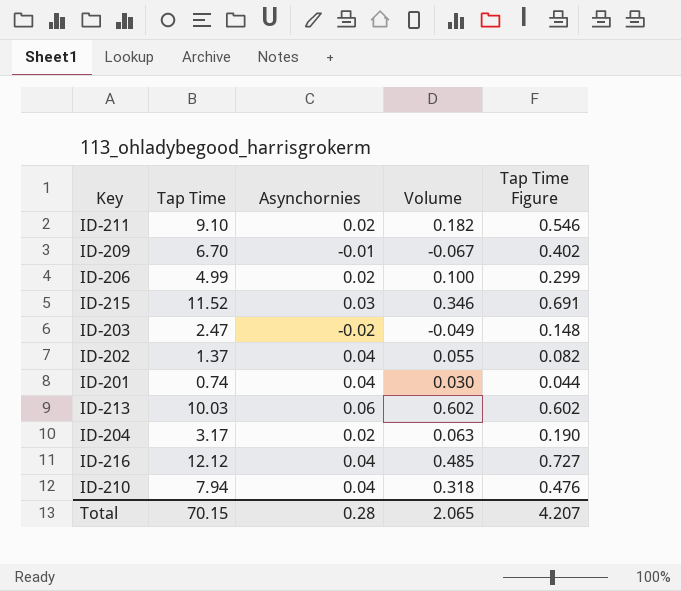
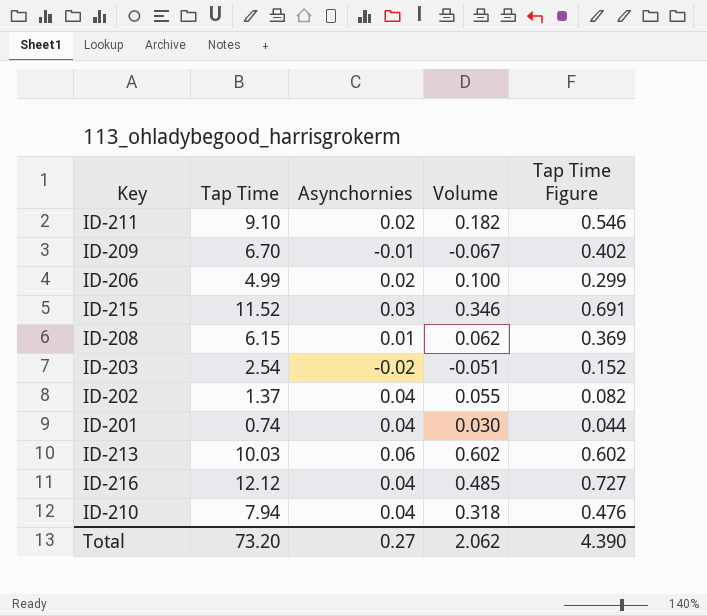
row ID-204: 3.17 | 0.02 | 0.063 | 0.190 -> none
row ID-208: none -> 6.15 | 0.01 | 0.062 | 0.369
ID-203 | Tap Time: 2.47 -> 2.54
ID-203 | Volume: -0.049 -> -0.051
ID-203 | Tap Time Figure: 0.148 -> 0.152
Total | Tap Time: 70.15 -> 73.20
Total | Asynchornies: 0.28 -> 0.27
Total | Volume: 2.065 -> 2.062
Total | Tap Time Figure: 4.207 -> 4.390

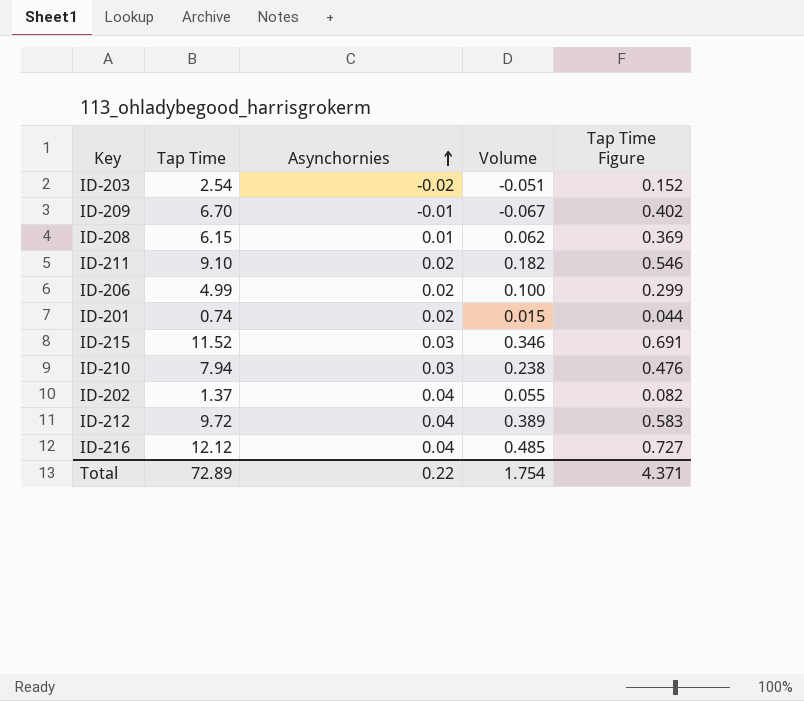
row order: none -> Asynchornies ascending
row ID-213: 10.03 | 0.06 | 0.602 | 0.602 -> none
ID-201 | Asynchornies: 0.04 -> 0.02
ID-201 | Volume: 0.030 -> 0.015
ID-210 | Asynchornies: 0.04 -> 0.03
ID-210 | Volume: 0.318 -> 0.238
row ID-212: none -> 9.72 | 0.04 | 0.389 | 0.583
Total | Tap Time: 73.20 -> 72.89
Total | Asynchornies: 0.27 -> 0.22
Total | Volume: 2.062 -> 1.754
Total | Tap Time Figure: 4.390 -> 4.371

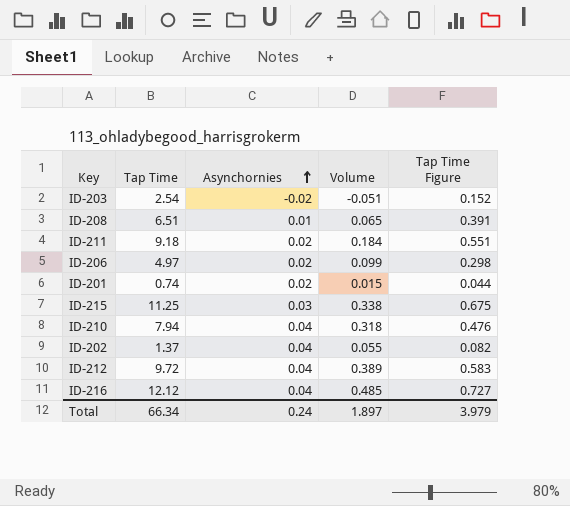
row ID-209: 6.70 | -0.01 | -0.067 | 0.402 -> none
ID-208 | Tap Time: 6.15 -> 6.51
ID-208 | Volume: 0.062 -> 0.065
ID-208 | Tap Time Figure: 0.369 -> 0.391
ID-211 | Tap Time: 9.10 -> 9.18
ID-211 | Volume: 0.182 -> 0.184
ID-211 | Tap Time Figure: 0.546 -> 0.551
ID-206 | Tap Time: 4.99 -> 4.97
ID-206 | Volume: 0.100 -> 0.099
ID-206 | Tap Time Figure: 0.299 -> 0.298
ID-215 | Tap Time: 11.52 -> 11.25
ID-215 | Volume: 0.346 -> 0.338
ID-215 | Tap Time Figure: 0.691 -> 0.675
ID-210 | Asynchornies: 0.03 -> 0.04
ID-210 | Volume: 0.238 -> 0.318
Total | Tap Time: 72.89 -> 66.34
Total | Asynchornies: 0.22 -> 0.24
Total | Volume: 1.754 -> 1.897
Total | Tap Time Figure: 4.371 -> 3.979

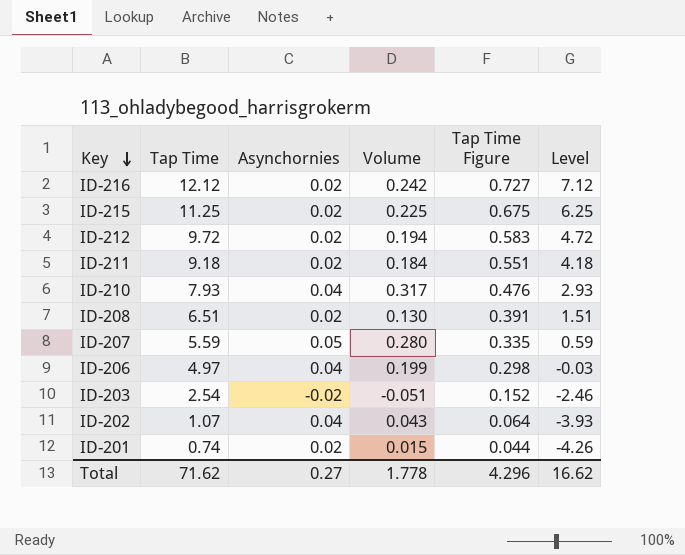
row order: Asynchornies ascending -> Key descending
column Level | formula: none -> [Tap Time] - 5
ID-216 | Asynchornies: 0.04 -> 0.02
ID-216 | Volume: 0.485 -> 0.242
ID-215 | Asynchornies: 0.03 -> 0.02
ID-215 | Volume: 0.338 -> 0.225
ID-212 | Asynchornies: 0.04 -> 0.02
ID-212 | Volume: 0.389 -> 0.194
ID-210 | Tap Time: 7.94 -> 7.93
ID-210 | Volume: 0.318 -> 0.317
ID-208 | Asynchornies: 0.01 -> 0.02
ID-208 | Volume: 0.065 -> 0.130
row ID-207: none -> 5.59 | 0.05 | 0.280 | 0.335 | 0.59
ID-206 | Asynchornies: 0.02 -> 0.04
ID-206 | Volume: 0.099 -> 0.199
ID-202 | Tap Time: 1.37 -> 1.07
ID-202 | Volume: 0.055 -> 0.043
ID-202 | Tap Time Figure: 0.082 -> 0.064
Total | Tap Time: 66.34 -> 71.62
Total | Asynchornies: 0.24 -> 0.27
Total | Volume: 1.897 -> 1.778
Total | Tap Time Figure: 3.979 -> 4.296

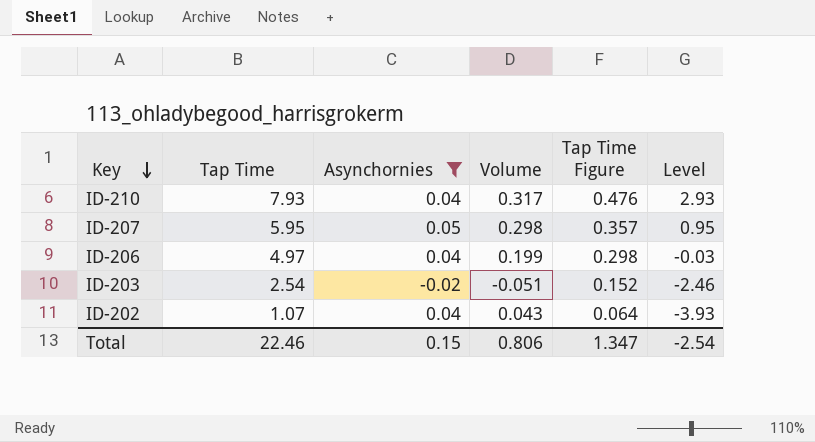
filter: none -> Asynchornies != 0.02
ID-207 | Tap Time: 5.59 -> 5.95
ID-207 | Volume: 0.280 -> 0.298
ID-207 | Tap Time Figure: 0.335 -> 0.357
ID-207 | Level: 0.59 -> 0.95
Total | Tap Time: 71.62 -> 22.46
Total | Asynchornies: 0.27 -> 0.15
Total | Volume: 1.778 -> 0.806
Total | Tap Time Figure: 4.296 -> 1.347
Total | Level: 16.62 -> -2.54

